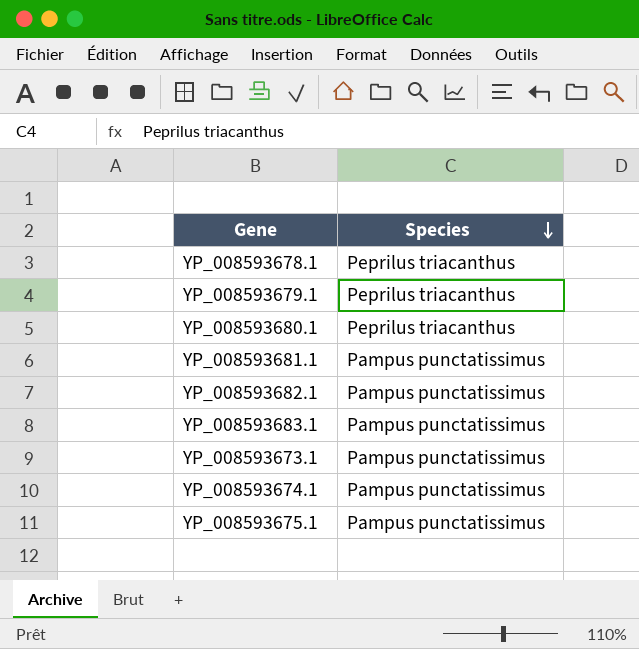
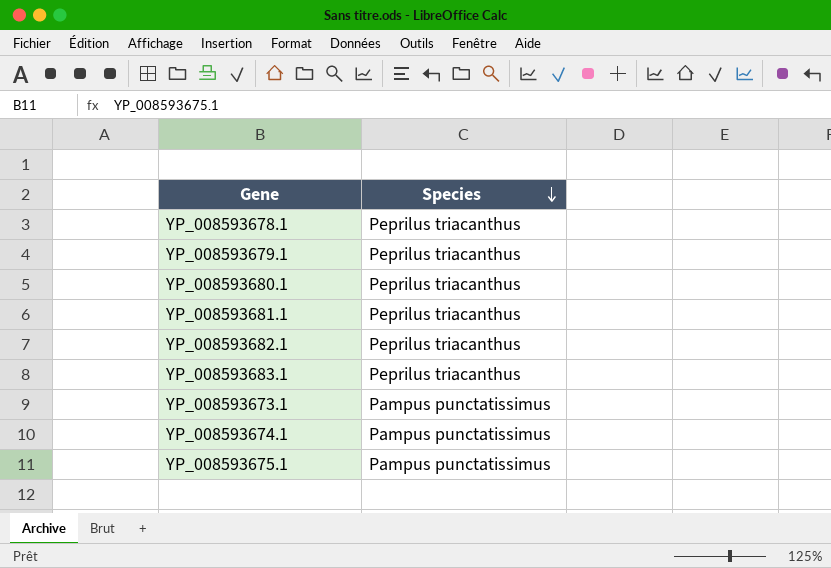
YP_008593681.1 | Species: Pampus punctatissimus -> Peprilus triacanthus
YP_008593682.1 | Species: Pampus punctatissimus -> Peprilus triacanthus
YP_008593683.1 | Species: Pampus punctatissimus -> Peprilus triacanthus

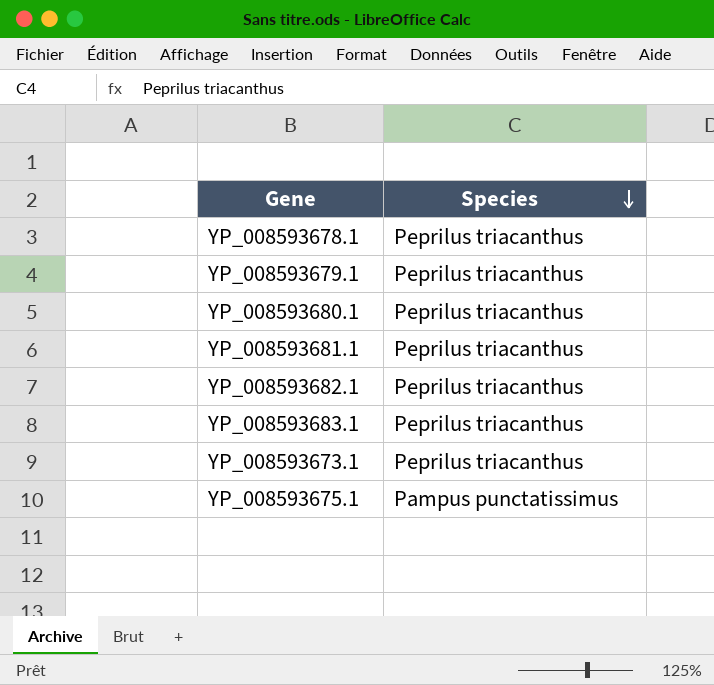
row YP_008593674.1: Pampus punctatissimus -> none
YP_008593673.1 | Species: Pampus punctatissimus -> Peprilus triacanthus

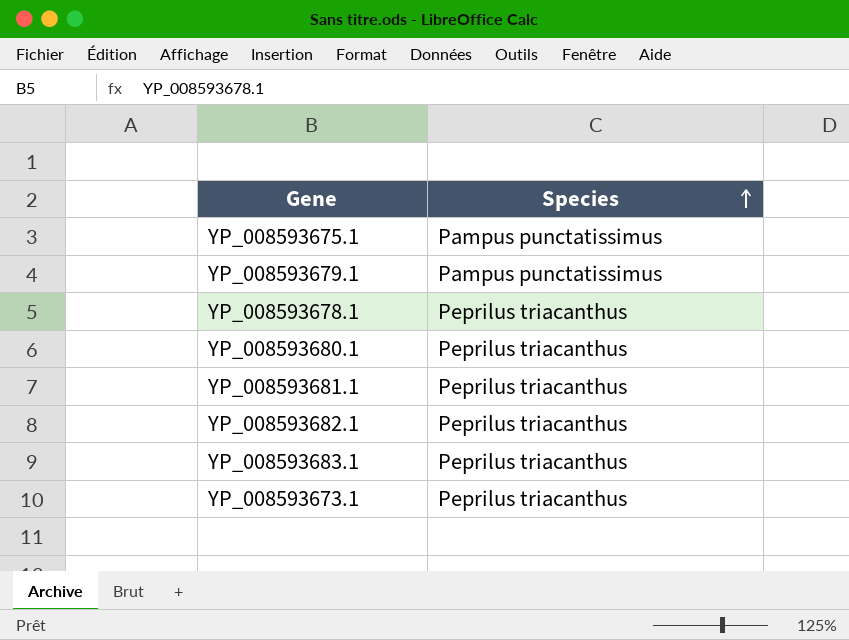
row order: Species descending -> Species ascending
YP_008593679.1 | Species: Peprilus triacanthus -> Pampus punctatissimus

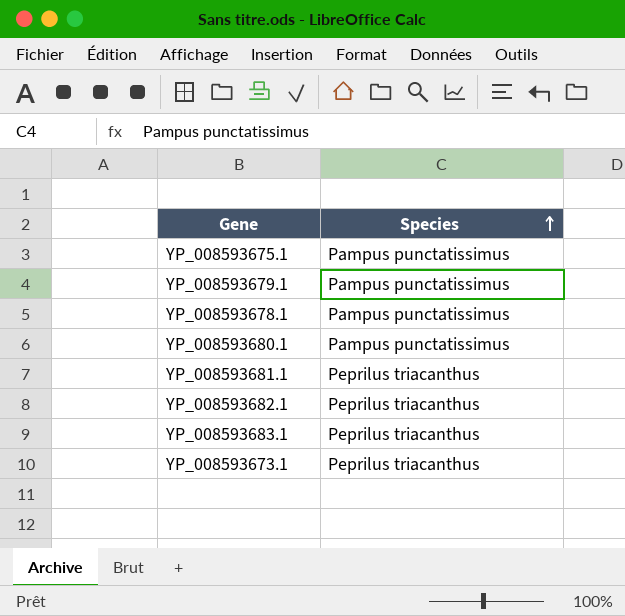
YP_008593678.1 | Species: Peprilus triacanthus -> Pampus punctatissimus
YP_008593680.1 | Species: Peprilus triacanthus -> Pampus punctatissimus

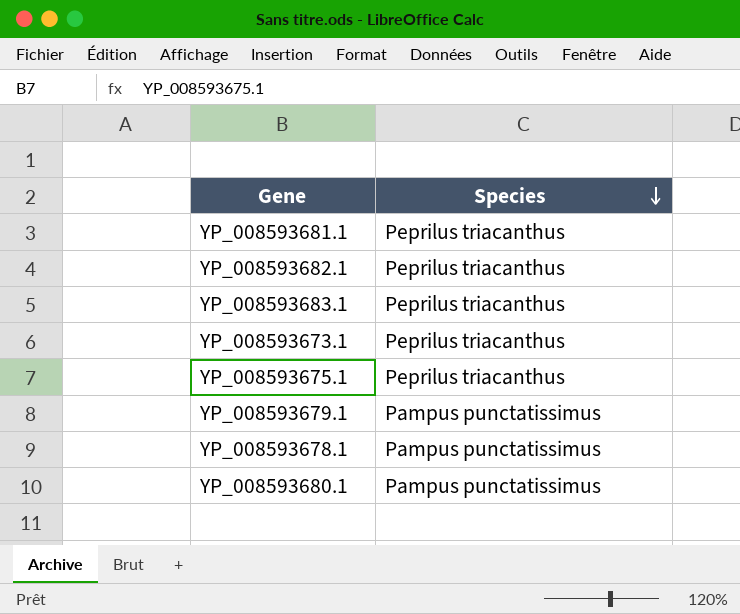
row order: Species ascending -> Species descending
YP_008593675.1 | Species: Pampus punctatissimus -> Peprilus triacanthus

